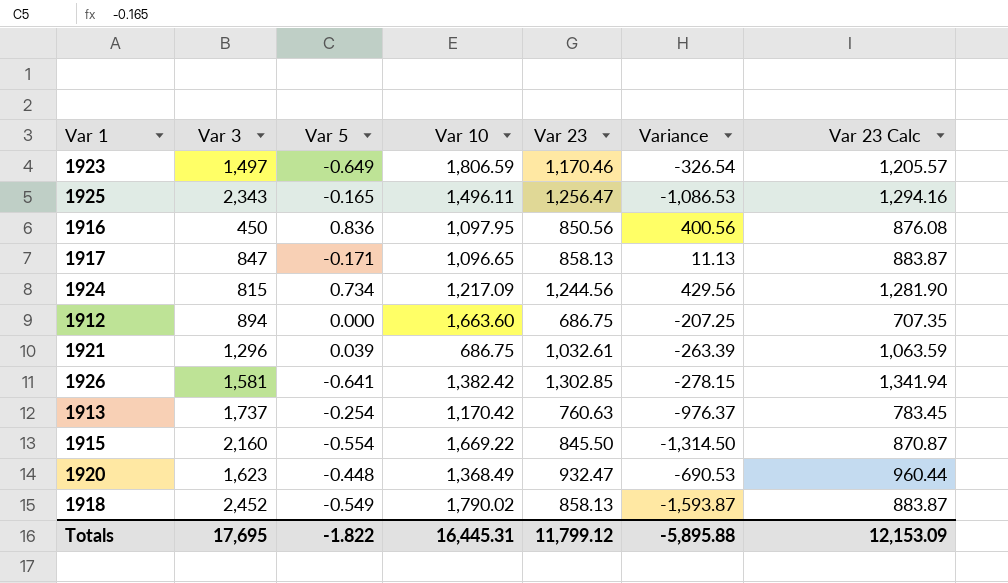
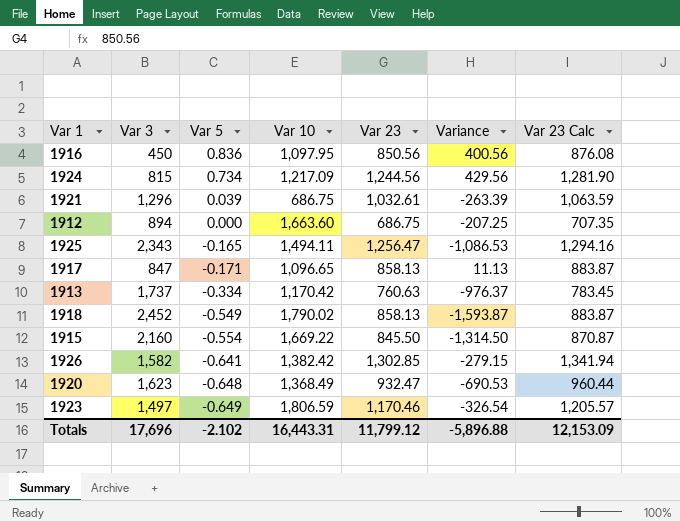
row order: none -> Var 5 descending
1925 | Var 10: 1,496.11 -> 1,494.11
1913 | Var 5: -0.254 -> -0.334
1926 | Var 3: 1,581 -> 1,582
1926 | Variance: -278.15 -> -279.15
1920 | Var 5: -0.448 -> -0.648
Totals | Var 3: 17,695 -> 17,696
Totals | Var 5: -1.822 -> -2.102
Totals | Var 10: 16,445.31 -> 16,443.31
Totals | Variance: -5,895.88 -> -5,896.88

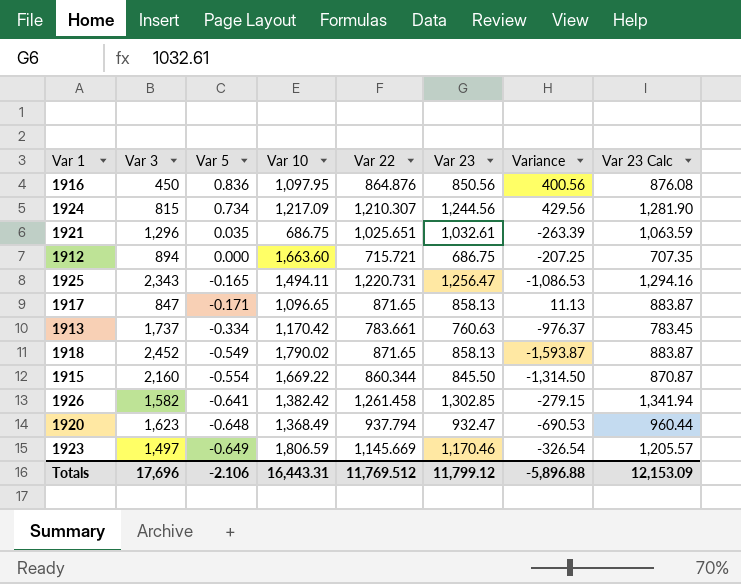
column Var 22 | position: none -> 5
1921 | Var 5: 0.039 -> 0.035
Totals | Var 5: -2.102 -> -2.106

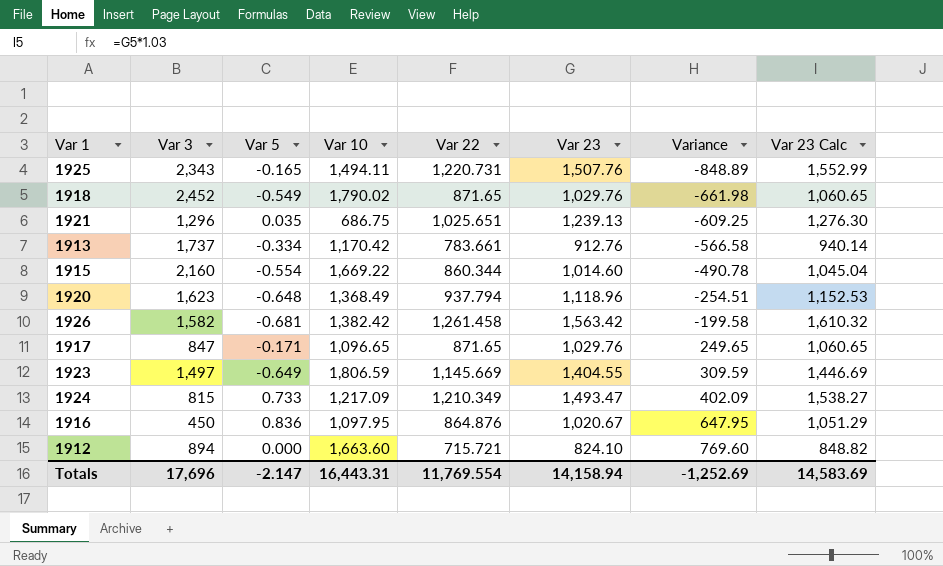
row order: Var 5 descending -> Variance ascending
column Variance | formula: [Var 23] - [Var 3] -> [Var 10] - [Var 3]
1925 | Var 23: 1,256.47 -> 1,507.76
1925 | Var 23 Calc: 1,294.16 -> 1,552.99
1918 | Var 23: 858.13 -> 1,029.76
1918 | Var 23 Calc: 883.87 -> 1,060.65
1921 | Var 23: 1,032.61 -> 1,239.13
1921 | Var 23 Calc: 1,063.59 -> 1,276.30
1913 | Var 23: 760.63 -> 912.76
1913 | Var 23 Calc: 783.45 -> 940.14
1915 | Var 23: 845.50 -> 1,014.60
1915 | Var 23 Calc: 870.87 -> 1,045.04
1920 | Var 23: 932.47 -> 1,118.96
1920 | Var 23 Calc: 960.44 -> 1,152.53
1926 | Var 5: -0.641 -> -0.681
1926 | Var 23: 1,302.85 -> 1,563.42
1926 | Var 23 Calc: 1,341.94 -> 1,610.32
1917 | Var 23: 858.13 -> 1,029.76
1917 | Var 23 Calc: 883.87 -> 1,060.65
1923 | Var 23: 1,170.46 -> 1,404.55
1923 | Var 23 Calc: 1,205.57 -> 1,446.69
1924 | Var 5: 0.734 -> 0.733
1924 | Var 22: 1,210.307 -> 1,210.349
1924 | Var 23: 1,244.56 -> 1,493.47
1924 | Var 23 Calc: 1,281.90 -> 1,538.27
1916 | Var 23: 850.56 -> 1,020.67
1916 | Var 23 Calc: 876.08 -> 1,051.29
1912 | Var 23: 686.75 -> 824.10
1912 | Var 23 Calc: 707.35 -> 848.82
Totals | Var 5: -2.106 -> -2.147
Totals | Var 22: 11,769.512 -> 11,769.554
Totals | Var 23: 11,799.12 -> 14,158.94
Totals | Variance: -5,896.88 -> -1,252.69
Totals | Var 23 Calc: 12,153.09 -> 14,583.69

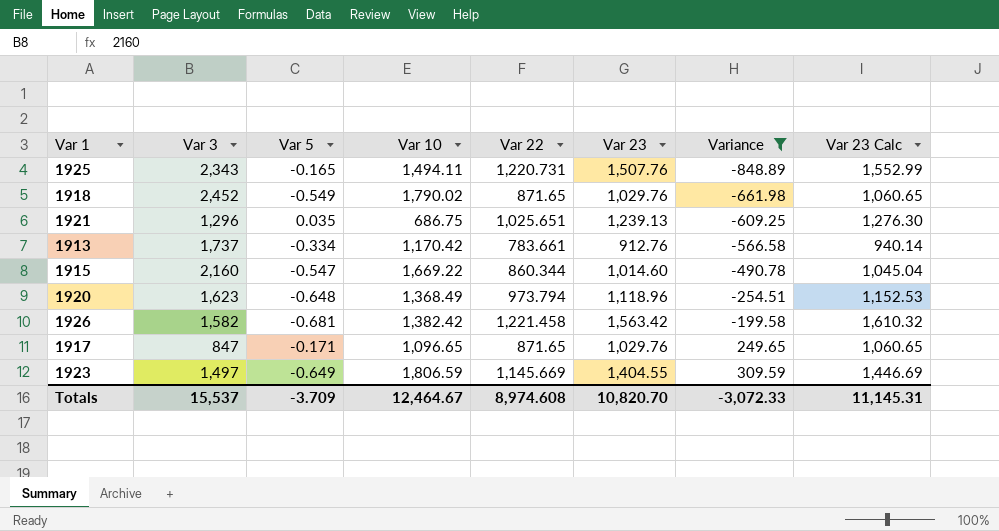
filter: none -> Variance <= 309.59
1915 | Var 5: -0.554 -> -0.547
1920 | Var 22: 937.794 -> 973.794
1926 | Var 22: 1,261.458 -> 1,221.458
Totals | Var 3: 17,696 -> 15,537
Totals | Var 5: -2.147 -> -3.709
Totals | Var 10: 16,443.31 -> 12,464.67
Totals | Var 22: 11,769.554 -> 8,974.608
Totals | Var 23: 14,158.94 -> 10,820.70
Totals | Variance: -1,252.69 -> -3,072.33
Totals | Var 23 Calc: 14,583.69 -> 11,145.31

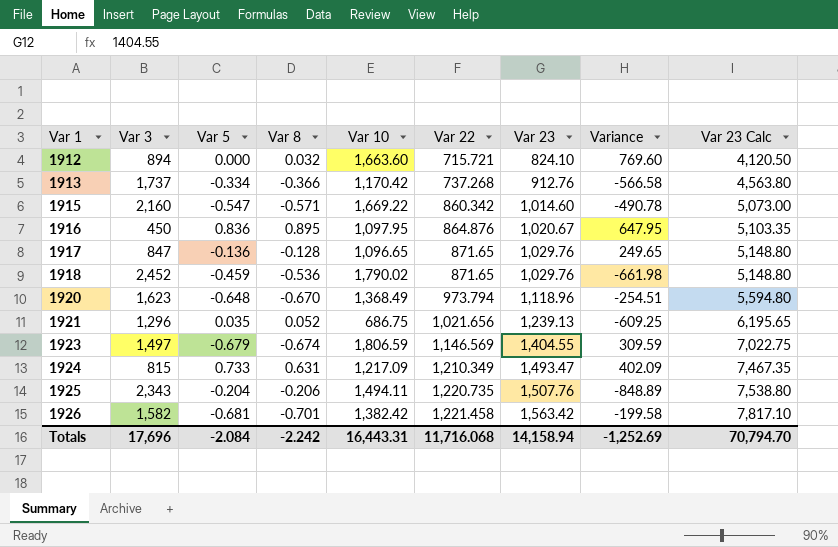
filter: Variance <= 309.59 -> none
row order: Variance ascending -> Var 1 ascending
column Var 8 | position: none -> 4
column Var 23 Calc | formula: [Var 23] * 1.03 -> [Var 23] * 5
1913 | Var 22: 783.661 -> 737.268
1915 | Var 22: 860.344 -> 860.342
1917 | Var 5: -0.171 -> -0.136
1918 | Var 5: -0.549 -> -0.459
1921 | Var 22: 1,025.651 -> 1,021.656
1923 | Var 5: -0.649 -> -0.679
1923 | Var 22: 1,145.669 -> 1,146.569
1925 | Var 5: -0.165 -> -0.204
1925 | Var 22: 1,220.731 -> 1,220.735
Totals | Var 3: 15,537 -> 17,696
Totals | Var 5: -3.709 -> -2.084
Totals | Var 10: 12,464.67 -> 16,443.31
Totals | Var 22: 8,974.608 -> 11,716.068
Totals | Var 23: 10,820.70 -> 14,158.94
Totals | Variance: -3,072.33 -> -1,252.69
Totals | Var 23 Calc: 11,145.31 -> 70,794.70

